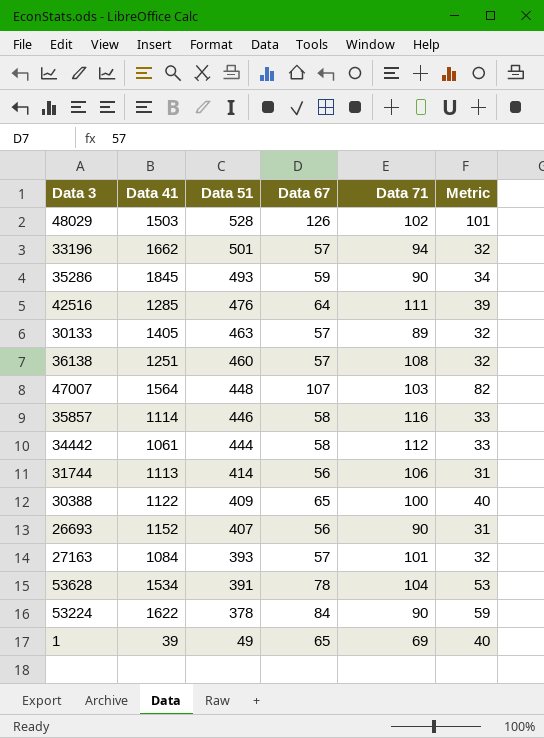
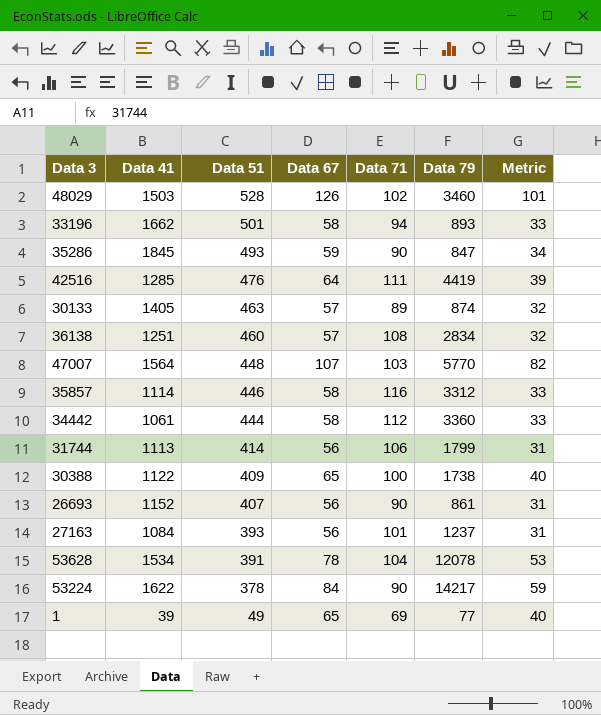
column Data 79 | position: none -> 6
33196 | Data 67: 57 -> 58
33196 | Metric: 32 -> 33
27163 | Data 67: 57 -> 56
27163 | Metric: 32 -> 31

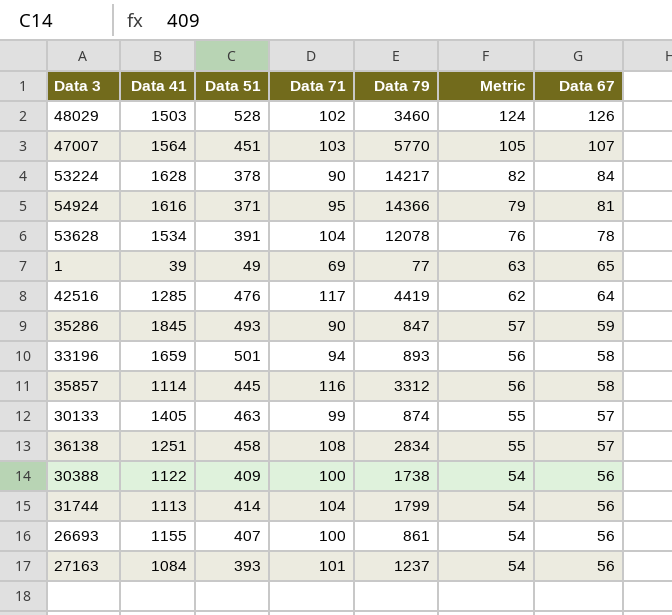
row order: Data 51 descending -> Metric descending
column Metric | formula: [Data 67] - 25 -> [Data 67] - 2
column Data 67 | position: 4 -> 7
row 34442: 1061 | 444 | 58 | 112 | 3360 | 33 -> none
47007 | Data 51: 448 -> 451
53224 | Data 41: 1622 -> 1628
row 54924: none -> 1616 | 371 | 95 | 14366 | 79 | 81
42516 | Data 71: 111 -> 117
33196 | Data 41: 1662 -> 1659
35857 | Data 51: 446 -> 445
30133 | Data 71: 89 -> 99
36138 | Data 51: 460 -> 458
30388 | Data 67: 65 -> 56
31744 | Data 71: 106 -> 104
26693 | Data 41: 1152 -> 1155
26693 | Data 71: 90 -> 100

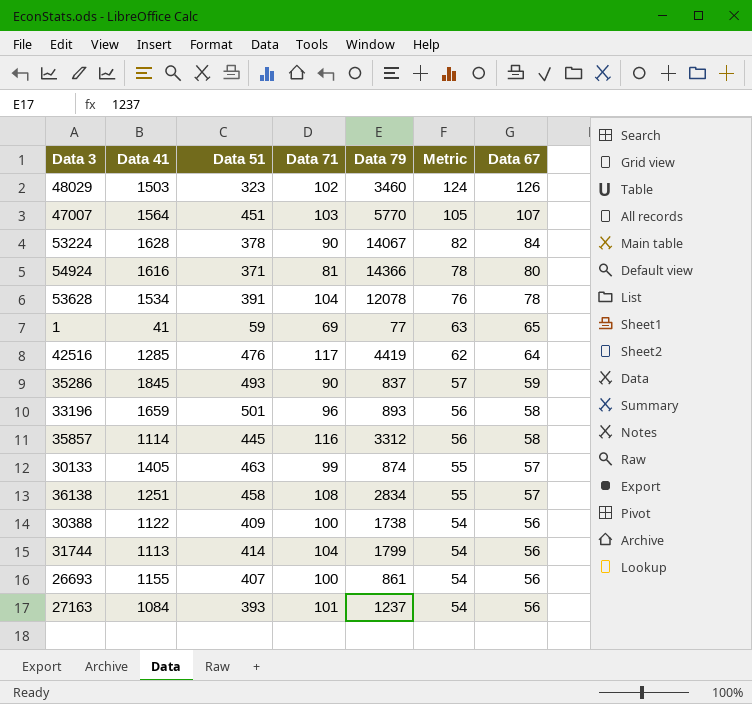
48029 | Data 51: 528 -> 323
53224 | Data 79: 14217 -> 14067
54924 | Data 71: 95 -> 81
54924 | Metric: 79 -> 78
54924 | Data 67: 81 -> 80
1 | Data 41: 39 -> 41
1 | Data 51: 49 -> 59
35286 | Data 79: 847 -> 837
33196 | Data 71: 94 -> 96

